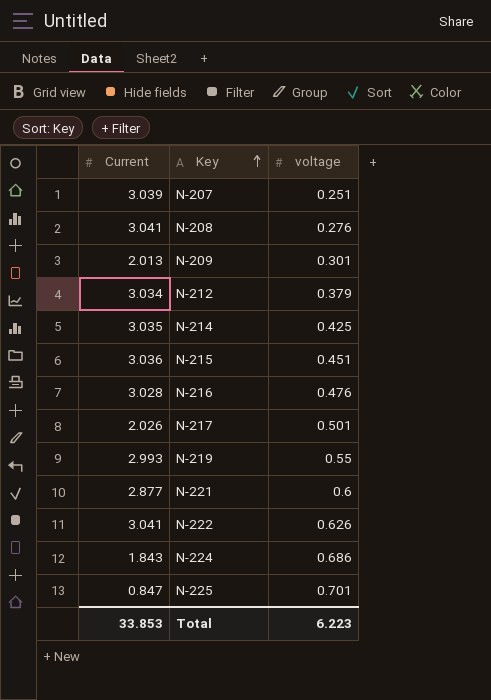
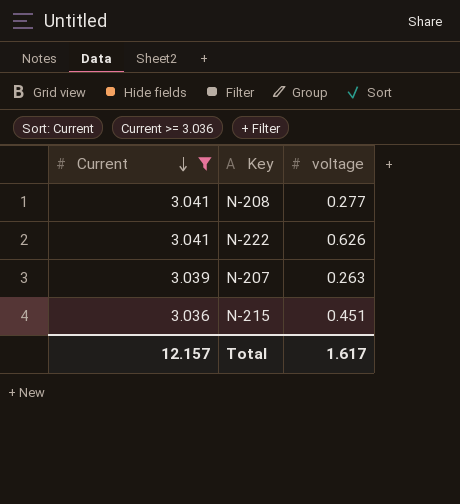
filter: none -> Current >= 3.036
row order: Key ascending -> Current descending
N-208 | voltage: 0.276 -> 0.277
N-207 | voltage: 0.251 -> 0.263
Total | Current: 33.853 -> 12.157
Total | voltage: 6.223 -> 1.617

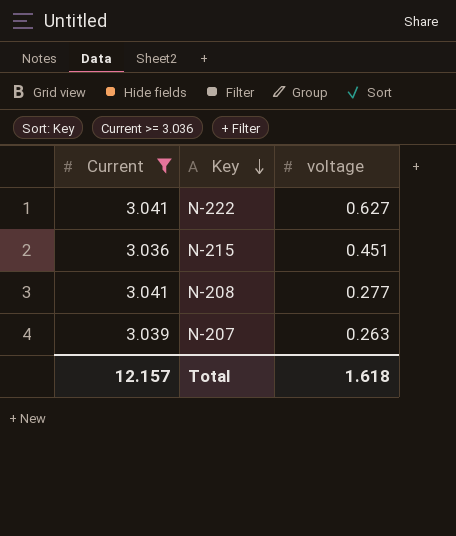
row order: Current descending -> Key descending
N-222 | voltage: 0.626 -> 0.627
Total | voltage: 1.617 -> 1.618

